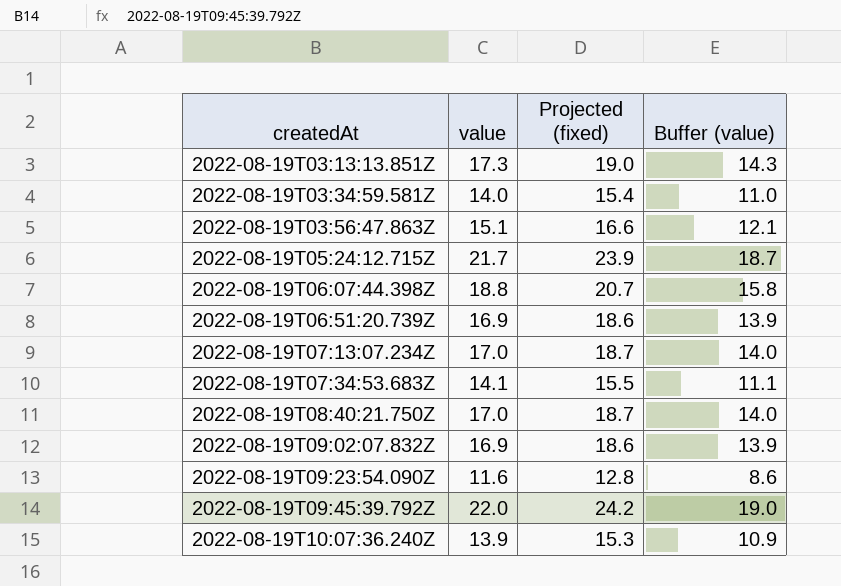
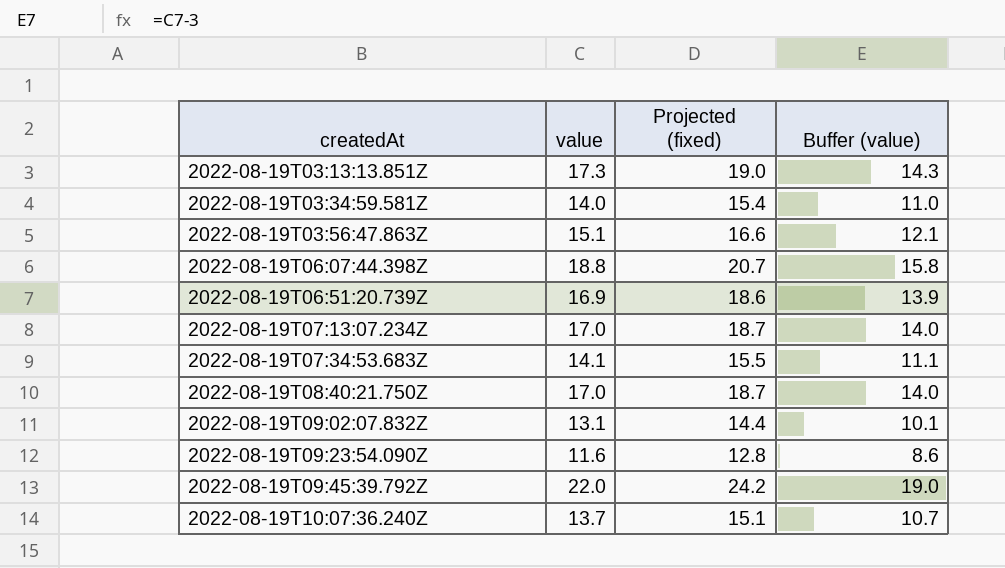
row 2022-08-19T05:24:12.715Z: 21.7 | 23.9 | 18.7 -> none
2022-08-19T09:02:07.832Z | value: 16.9 -> 13.1
2022-08-19T09:02:07.832Z | Projected (fixed): 18.6 -> 14.4
2022-08-19T09:02:07.832Z | Buffer (value): 13.9 -> 10.1
2022-08-19T10:07:36.240Z | value: 13.9 -> 13.7
2022-08-19T10:07:36.240Z | Projected (fixed): 15.3 -> 15.1
2022-08-19T10:07:36.240Z | Buffer (value): 10.9 -> 10.7

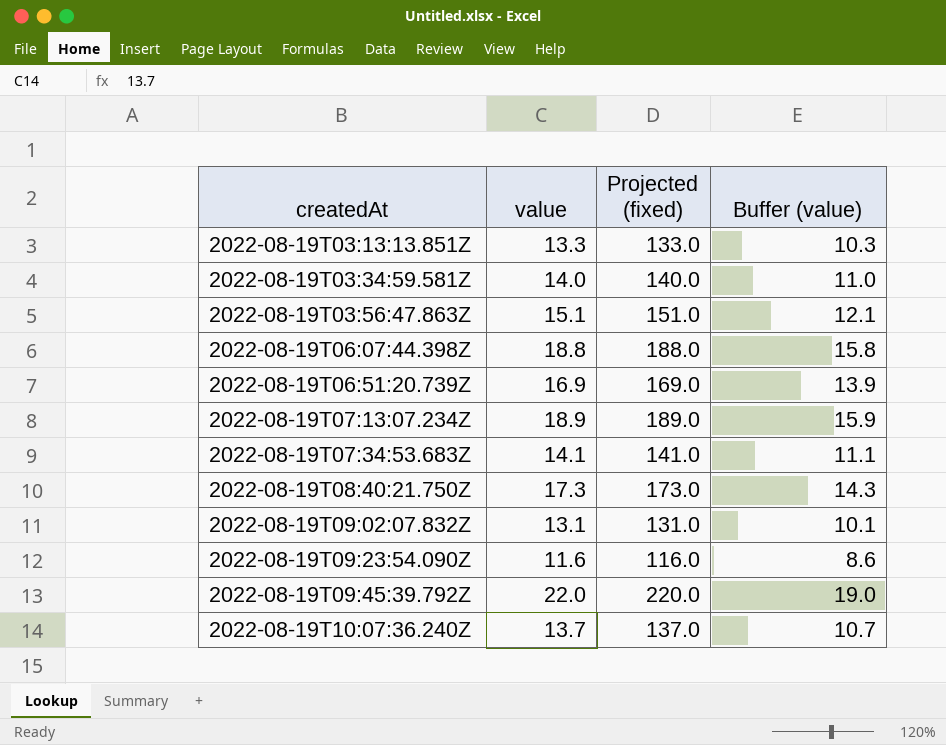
column Projected (fixed) | formula: [value] * 1.1 -> [value] * 10
2022-08-19T03:13:13.851Z | value: 17.3 -> 13.3
2022-08-19T03:13:13.851Z | Buffer (value): 14.3 -> 10.3
2022-08-19T07:13:07.234Z | value: 17.0 -> 18.9
2022-08-19T07:13:07.234Z | Buffer (value): 14.0 -> 15.9
2022-08-19T08:40:21.750Z | value: 17.0 -> 17.3
2022-08-19T08:40:21.750Z | Buffer (value): 14.0 -> 14.3

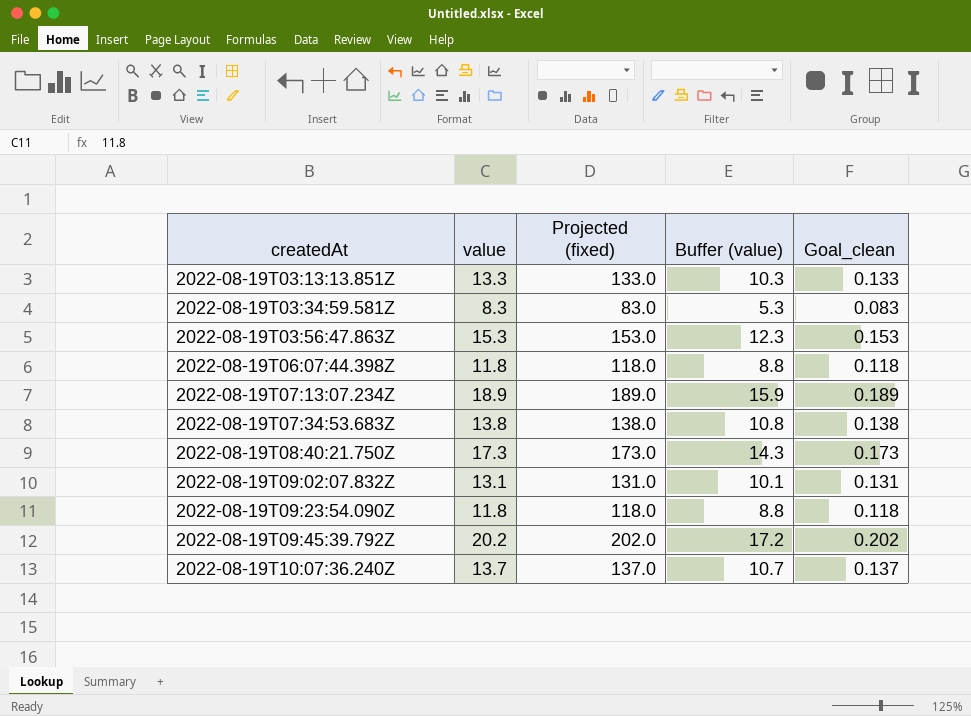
column Goal_clean | formula: none -> [value] * 0.01
row 2022-08-19T06:51:20.739Z: 16.9 | 169.0 | 13.9 -> none
2022-08-19T03:34:59.581Z | value: 14.0 -> 8.3
2022-08-19T03:34:59.581Z | Projected (fixed): 140.0 -> 83.0
2022-08-19T03:34:59.581Z | Buffer (value): 11.0 -> 5.3
2022-08-19T03:56:47.863Z | value: 15.1 -> 15.3
2022-08-19T03:56:47.863Z | Projected (fixed): 151.0 -> 153.0
2022-08-19T03:56:47.863Z | Buffer (value): 12.1 -> 12.3
2022-08-19T06:07:44.398Z | value: 18.8 -> 11.8
2022-08-19T06:07:44.398Z | Projected (fixed): 188.0 -> 118.0
2022-08-19T06:07:44.398Z | Buffer (value): 15.8 -> 8.8
2022-08-19T07:34:53.683Z | value: 14.1 -> 13.8
2022-08-19T07:34:53.683Z | Projected (fixed): 141.0 -> 138.0
2022-08-19T07:34:53.683Z | Buffer (value): 11.1 -> 10.8
2022-08-19T09:23:54.090Z | value: 11.6 -> 11.8
2022-08-19T09:23:54.090Z | Projected (fixed): 116.0 -> 118.0
2022-08-19T09:23:54.090Z | Buffer (value): 8.6 -> 8.8
2022-08-19T09:45:39.792Z | value: 22.0 -> 20.2
2022-08-19T09:45:39.792Z | Projected (fixed): 220.0 -> 202.0
2022-08-19T09:45:39.792Z | Buffer (value): 19.0 -> 17.2

